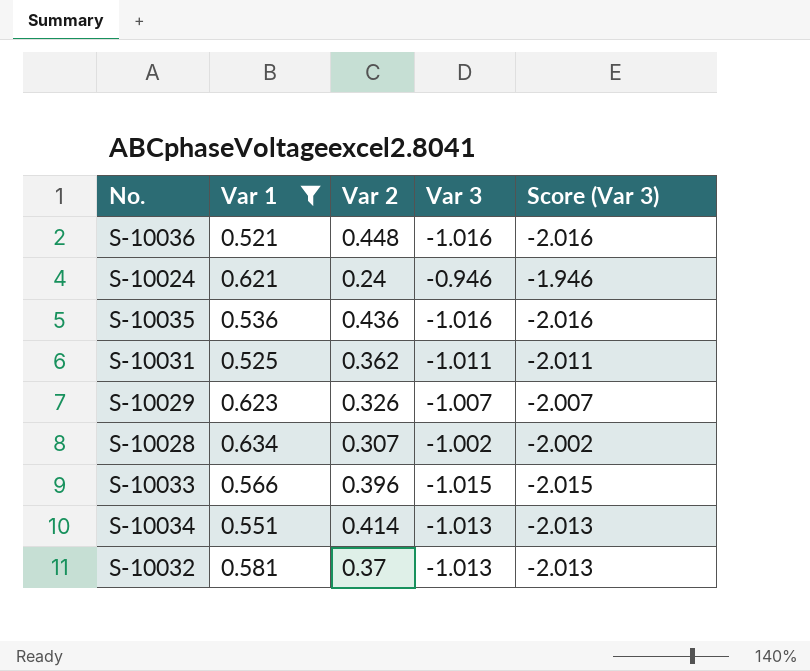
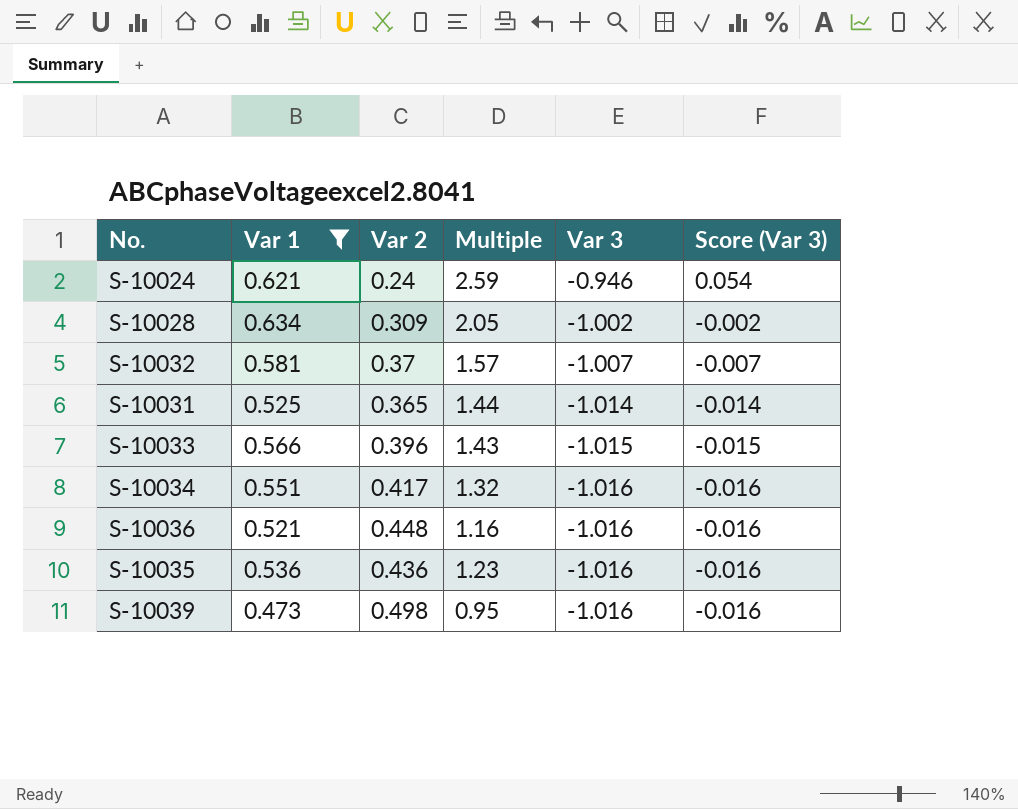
row order: none -> Var 3 descending
column Multiple | formula: none -> [Var 1] / [Var 2]
column Score (Var 3) | formula: [Var 3] - 1 -> [Var 3] + 1
row S-10029: 0.623 | 0.326 | -1.007 | -2.007 -> none
S-10028 | Var 2: 0.307 -> 0.309
S-10032 | Var 3: -1.013 -> -1.007
S-10031 | Var 2: 0.362 -> 0.365
S-10031 | Var 3: -1.011 -> -1.014
S-10034 | Var 2: 0.414 -> 0.417
S-10034 | Var 3: -1.013 -> -1.016
row S-10039: none -> 0.473 | 0.498 | 0.95 | -1.016 | -0.016

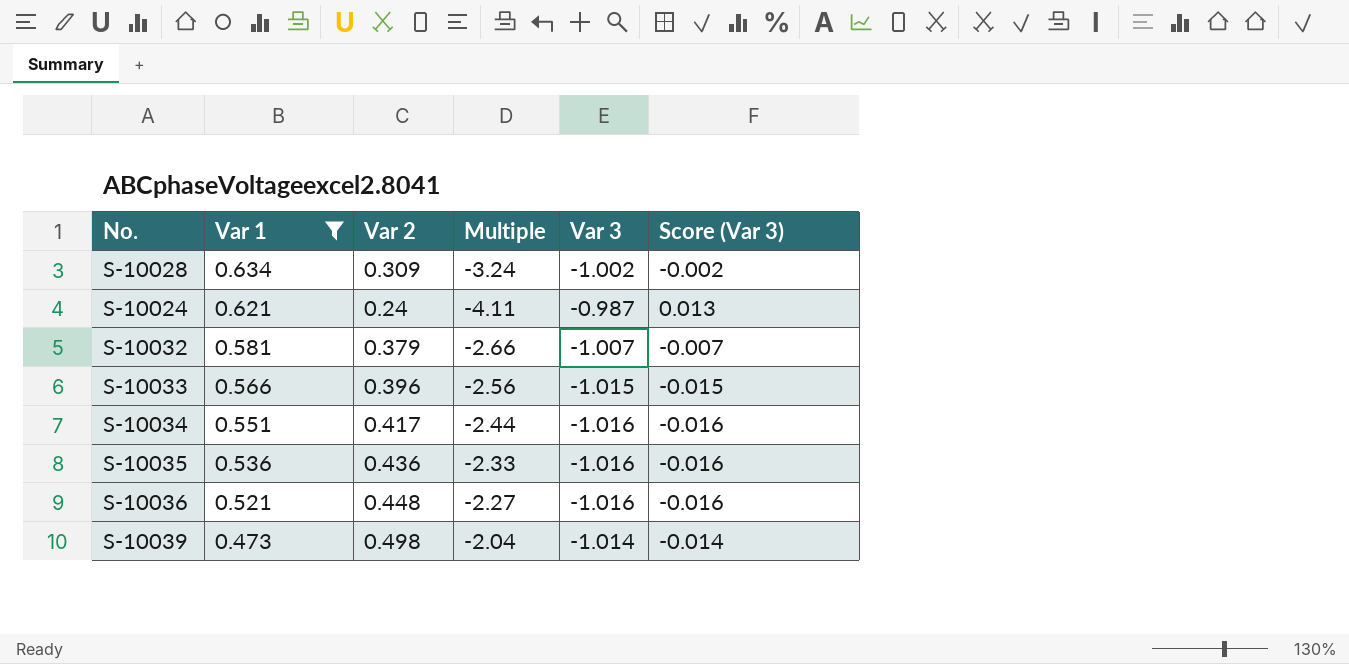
row order: Var 3 descending -> Var 1 descending
column Multiple | formula: [Var 1] / [Var 2] -> [Var 3] / [Var 2]
row S-10031: 0.525 | 0.365 | 1.44 | -1.014 | -0.014 -> none
S-10024 | Var 3: -0.946 -> -0.987
S-10024 | Score (Var 3): 0.054 -> 0.013
S-10032 | Var 2: 0.37 -> 0.379
S-10039 | Var 3: -1.016 -> -1.014
S-10039 | Score (Var 3): -0.016 -> -0.014

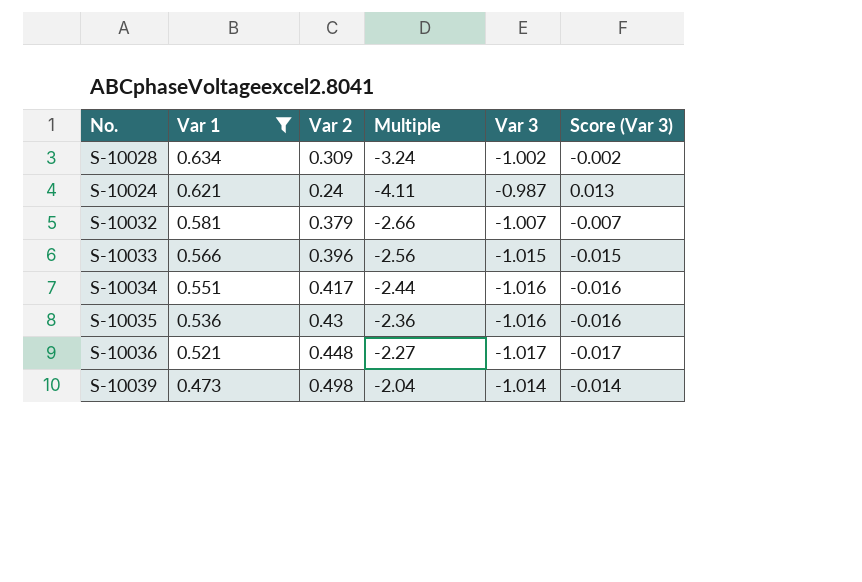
S-10035 | Var 2: 0.436 -> 0.43
S-10035 | Multiple: -2.33 -> -2.36
S-10036 | Var 3: -1.016 -> -1.017
S-10036 | Score (Var 3): -0.016 -> -0.017

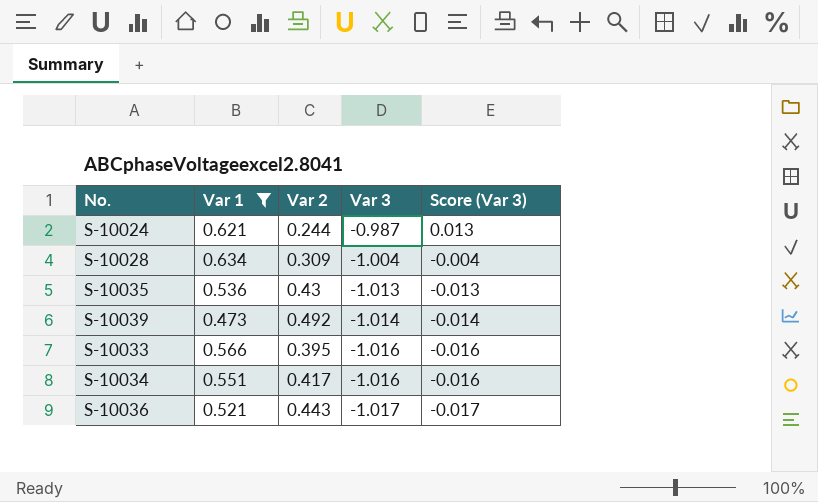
row order: Var 1 descending -> Var 3 descending
column Multiple | formula: [Var 3] / [Var 2] -> none
row S-10032: 0.581 | 0.379 | -2.66 | -1.007 | -0.007 -> none
S-10024 | Var 2: 0.24 -> 0.244
S-10028 | Var 3: -1.002 -> -1.004
S-10028 | Score (Var 3): -0.002 -> -0.004
S-10035 | Var 3: -1.016 -> -1.013
S-10035 | Score (Var 3): -0.016 -> -0.013
S-10039 | Var 2: 0.498 -> 0.492
S-10033 | Var 2: 0.396 -> 0.395
S-10033 | Var 3: -1.015 -> -1.016
S-10033 | Score (Var 3): -0.015 -> -0.016
S-10036 | Var 2: 0.448 -> 0.443

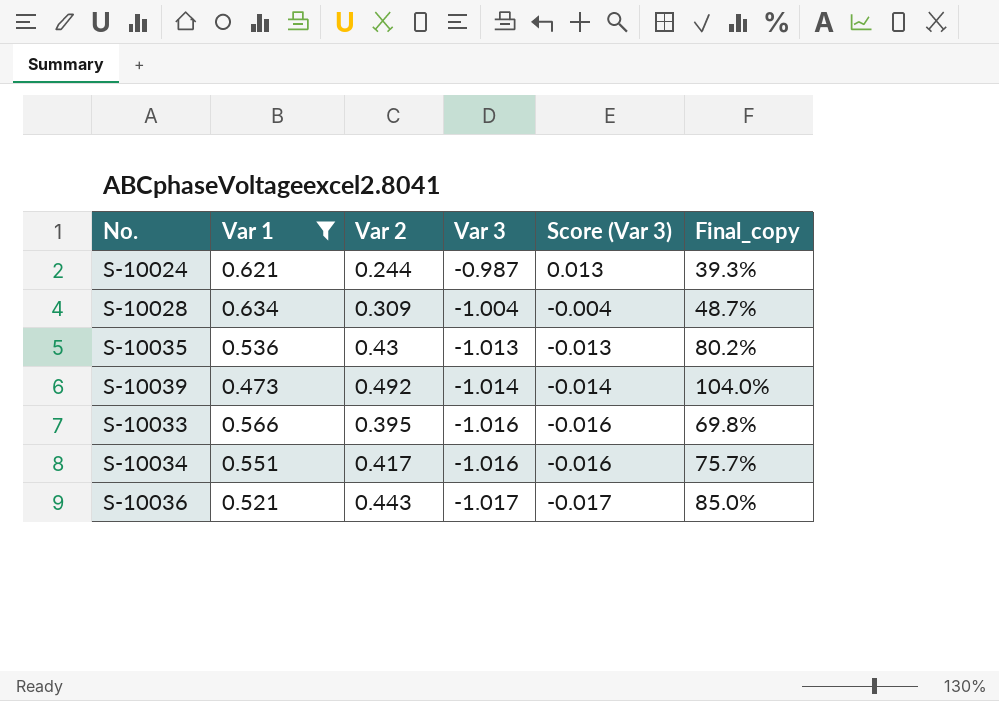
column Final_copy | formula: none -> [Var 2] / [Var 1]

